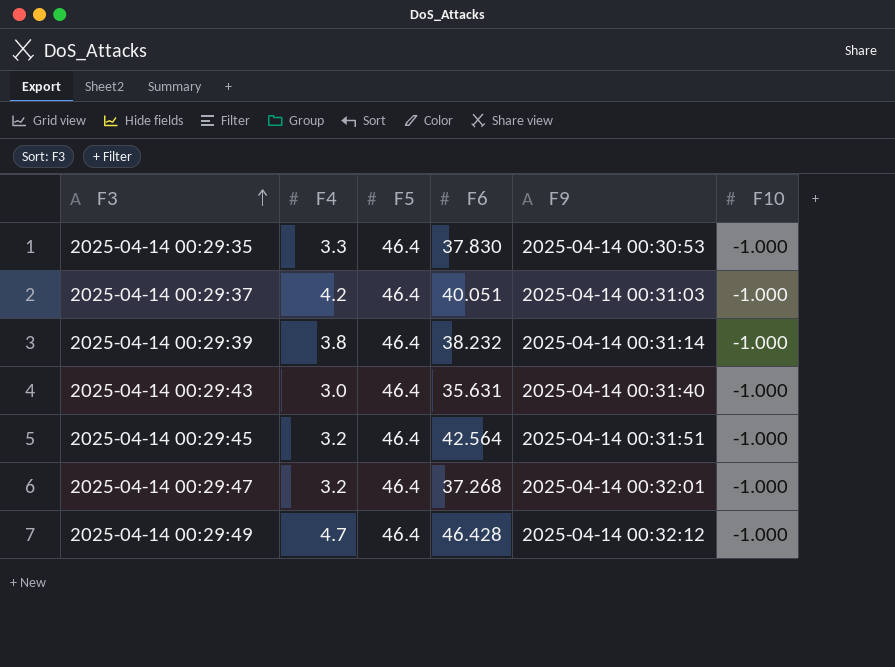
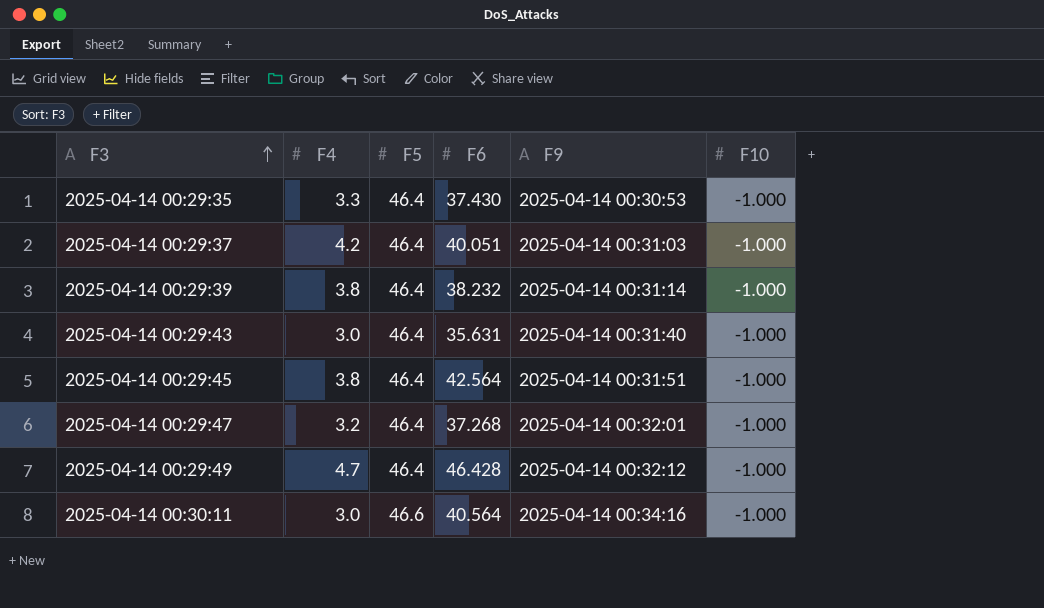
2025-04-14 00:29:35 | F6: 37.830 -> 37.430
2025-04-14 00:29:45 | F4: 3.2 -> 3.8
row 2025-04-14 00:30:11: none -> 3.0 | 46.6 | 40.564 | 2025-04-14 00:34:16 | -1.000

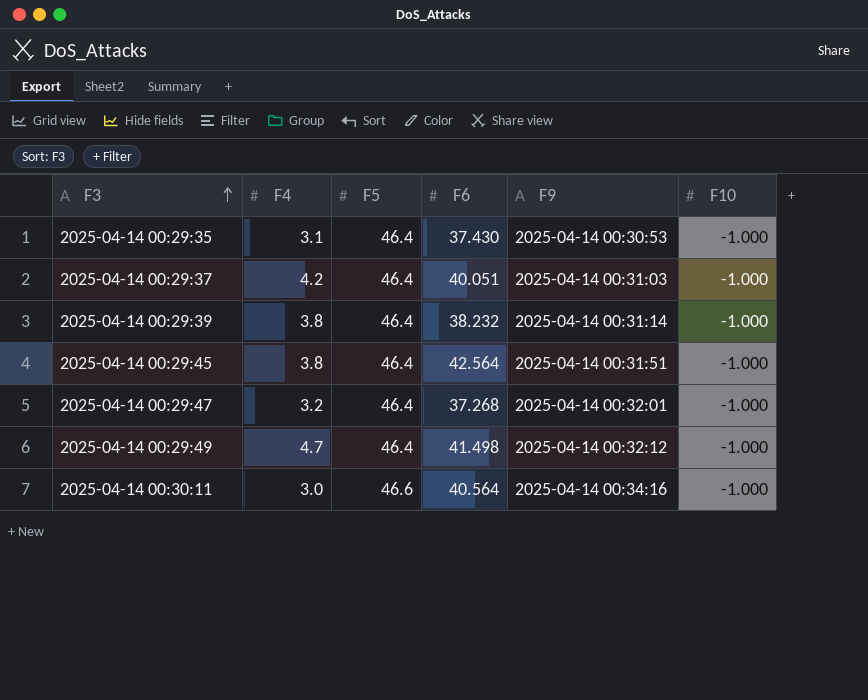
row 2025-04-14 00:29:43: 3.0 | 46.4 | 35.631 | 2025-04-14 00:31:40 | -1.000 -> none
2025-04-14 00:29:35 | F4: 3.3 -> 3.1
2025-04-14 00:29:49 | F6: 46.428 -> 41.498

